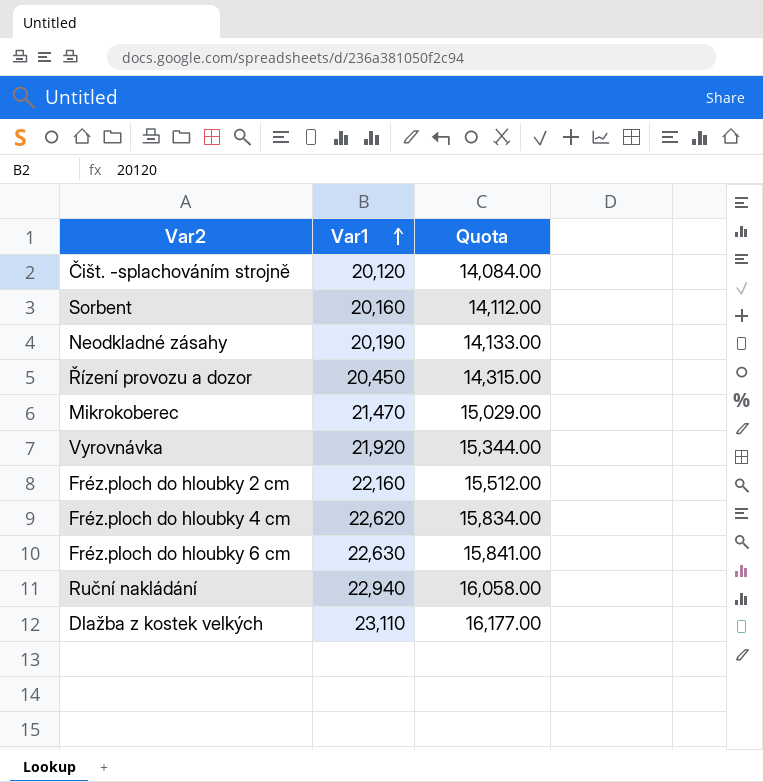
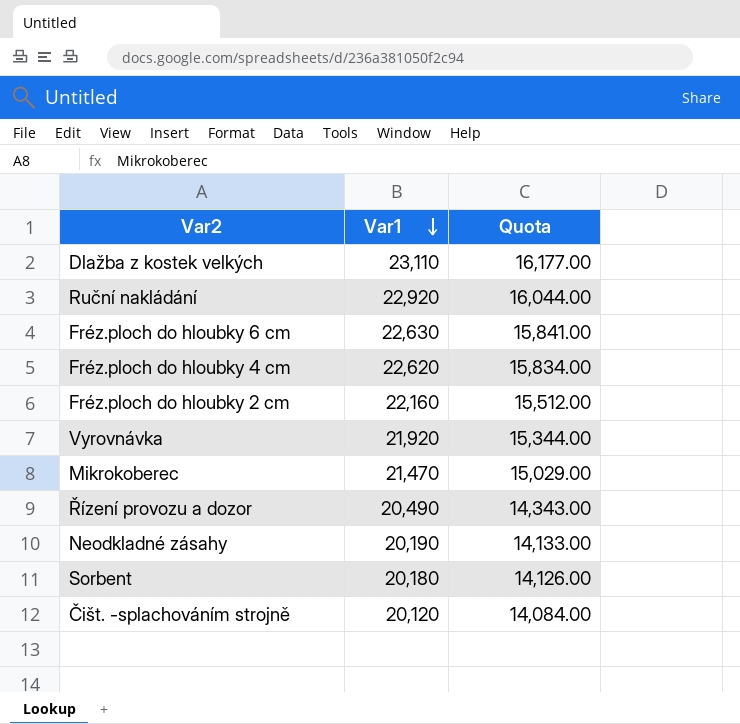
row order: Var1 ascending -> Var1 descending
Ruční nakládání | Var1: 22,940 -> 22,920
Ruční nakládání | Quota: 16,058.00 -> 16,044.00
Řízení provozu a dozor | Var1: 20,450 -> 20,490
Řízení provozu a dozor | Quota: 14,315.00 -> 14,343.00
Sorbent | Var1: 20,160 -> 20,180
Sorbent | Quota: 14,112.00 -> 14,126.00

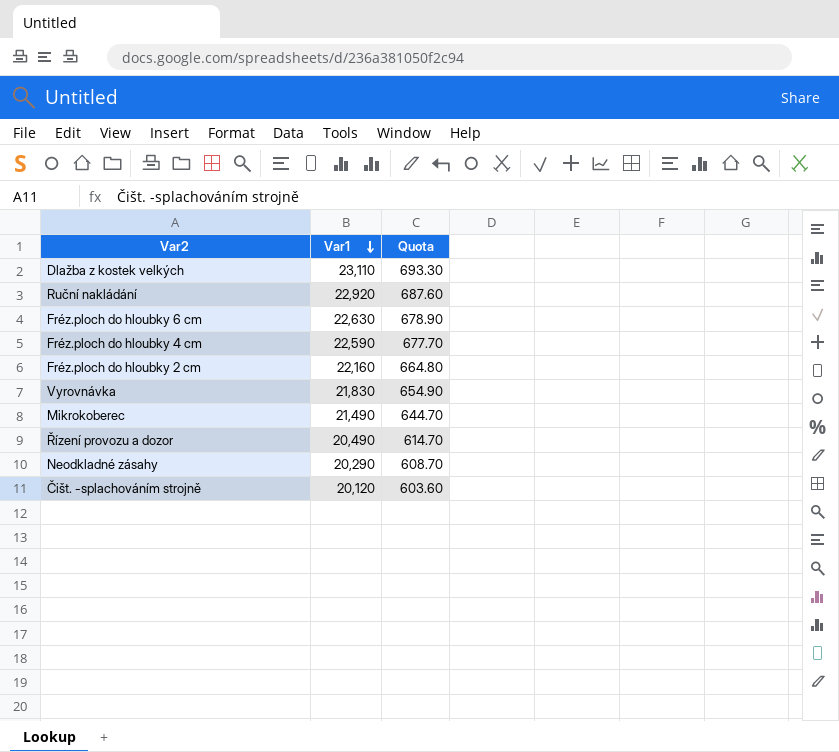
column Quota | formula: [Var1] * 0.7 -> [Var1] * 0.03
row Sorbent: 20,180 | 14,126.00 -> none
Fréz.ploch do hloubky 4 cm | Var1: 22,620 -> 22,590
Vyrovnávka | Var1: 21,920 -> 21,830
Mikrokoberec | Var1: 21,470 -> 21,490
Neodkladné zásahy | Var1: 20,190 -> 20,290

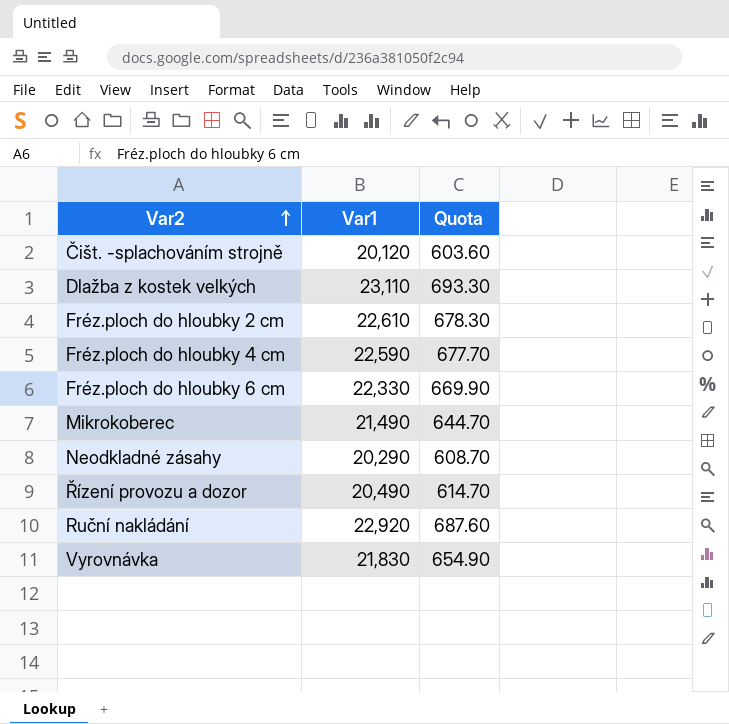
row order: Var1 descending -> Var2 ascending
Fréz.ploch do hloubky 2 cm | Var1: 22,160 -> 22,610
Fréz.ploch do hloubky 2 cm | Quota: 664.80 -> 678.30
Fréz.ploch do hloubky 6 cm | Var1: 22,630 -> 22,330
Fréz.ploch do hloubky 6 cm | Quota: 678.90 -> 669.90

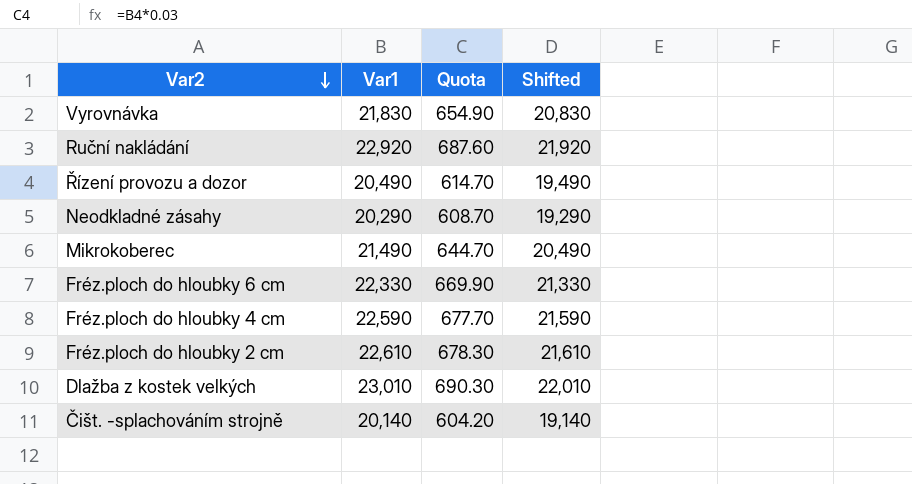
row order: Var2 ascending -> Var2 descending
column Shifted | formula: none -> [Var1] - 1000
Dlažba z kostek velkých | Var1: 23,110 -> 23,010
Dlažba z kostek velkých | Quota: 693.30 -> 690.30
Čišt. -splachováním strojně | Var1: 20,120 -> 20,140
Čišt. -splachováním strojně | Quota: 603.60 -> 604.20

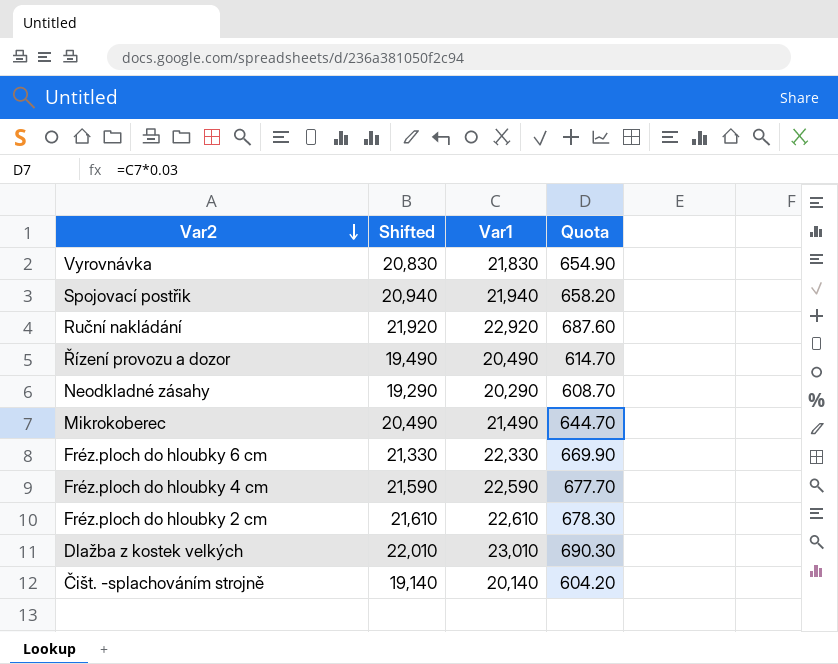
column Shifted | position: 4 -> 2
row Spojovací postřik: none -> 20,940 | 21,940 | 658.20

